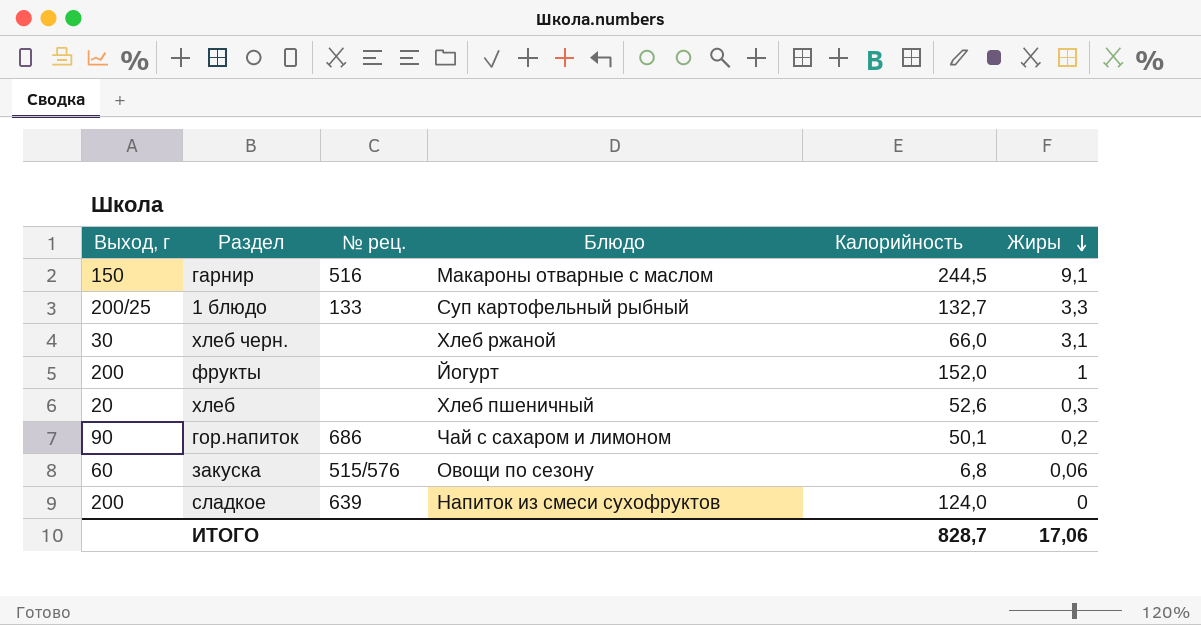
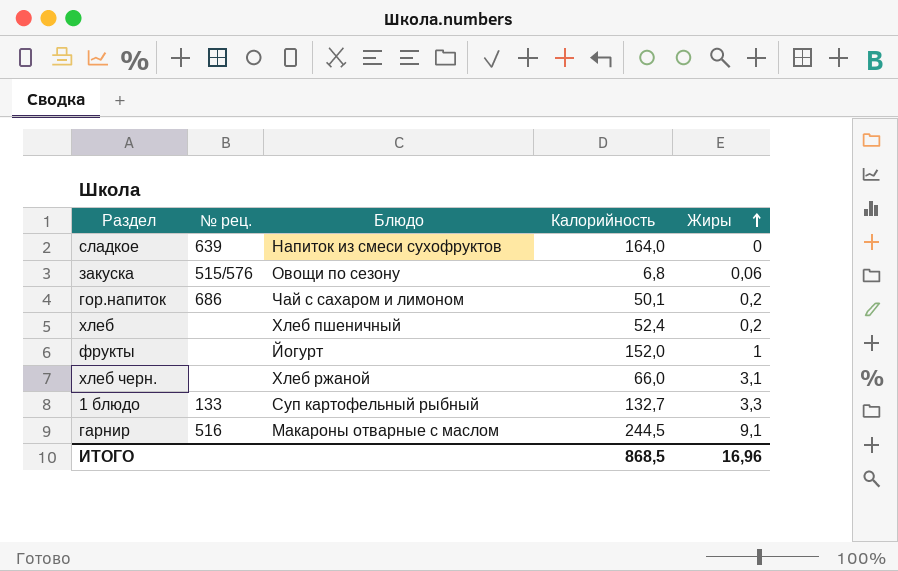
row order: Жиры descending -> Жиры ascending
column Выход, г | position: 1 -> none
сладкое | Калорийность: 124,0 -> 164,0
хлеб | Калорийность: 52,6 -> 52,4
хлеб | Жиры: 0,3 -> 0,2
ИТОГО | Калорийность: 828,7 -> 868,5
ИТОГО | Жиры: 17,06 -> 16,96

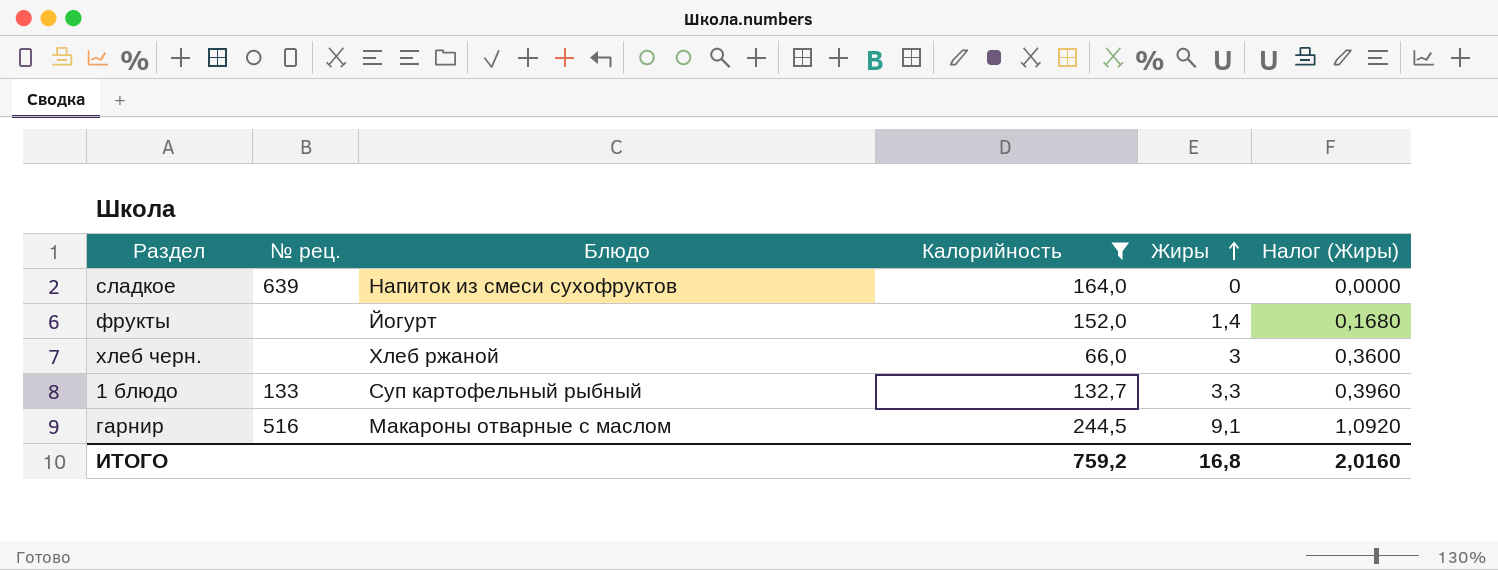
filter: none -> Калорийность >= 66,0
column Налог (Жиры) | formula: none -> [Жиры] * 0,12
фрукты | Жиры: 1 -> 1,4
хлеб черн. | Жиры: 3,1 -> 3
ИТОГО | Калорийность: 868,5 -> 759,2
ИТОГО | Жиры: 16,96 -> 16,8

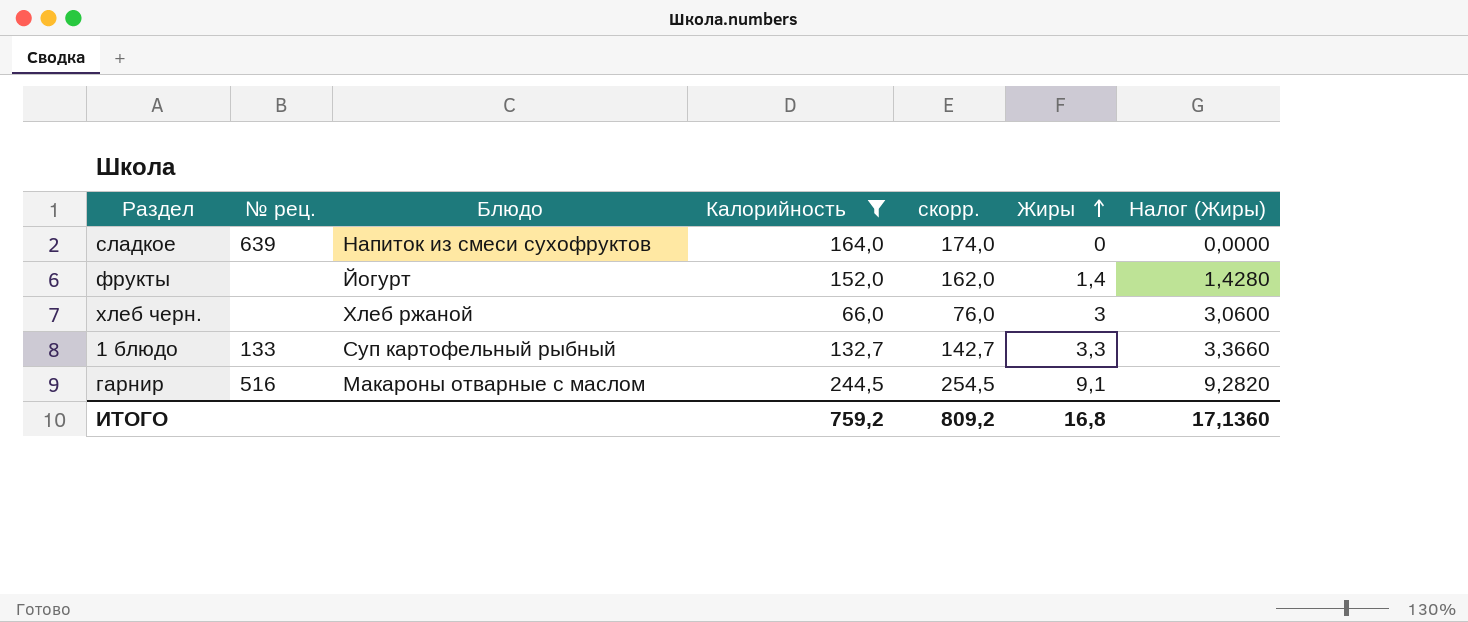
column скорр. | formula: none -> [Калорийность] + 10
column Налог (Жиры) | formula: [Жиры] * 0,12 -> [Жиры] * 1,02
ИТОГО | Налог (Жиры): 2,0160 -> 17,1360

